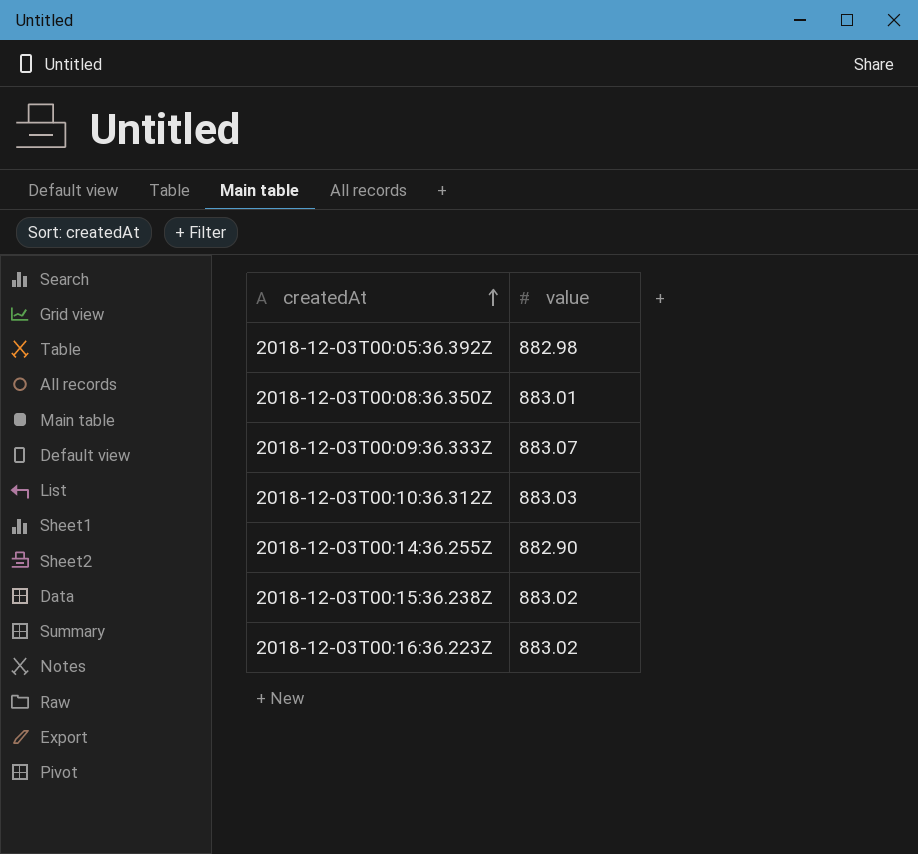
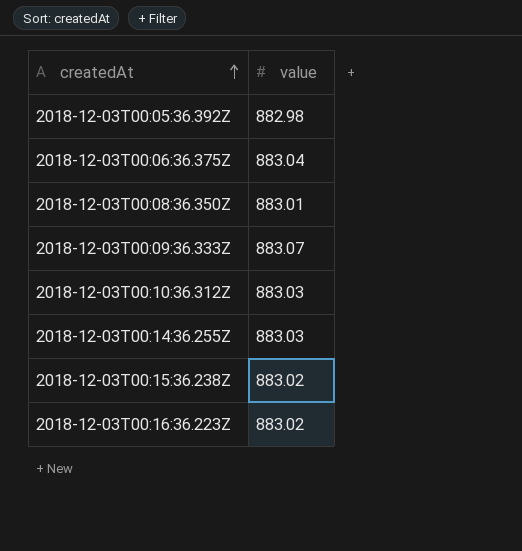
row 2018-12-03T00:06:36.375Z: none -> 883.04
2018-12-03T00:14:36.255Z | value: 882.90 -> 883.03

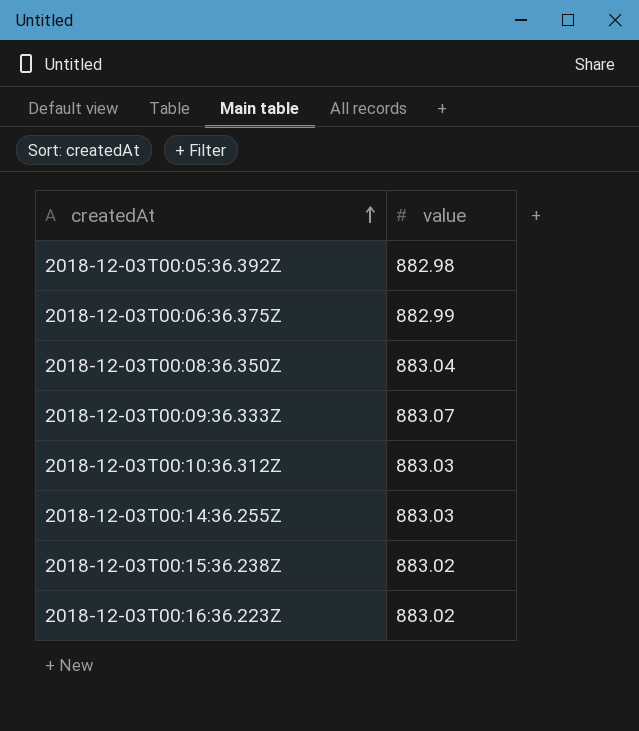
2018-12-03T00:06:36.375Z | value: 883.04 -> 882.99
2018-12-03T00:08:36.350Z | value: 883.01 -> 883.04

